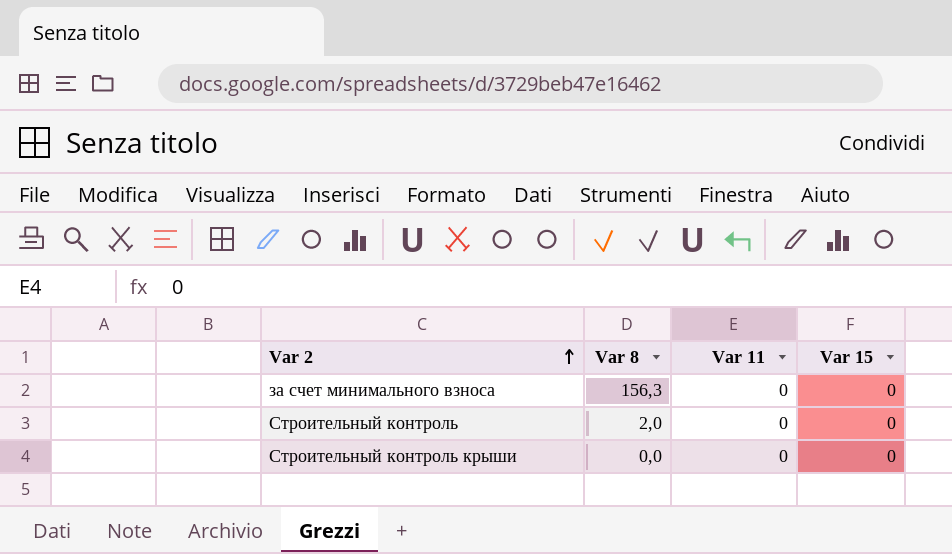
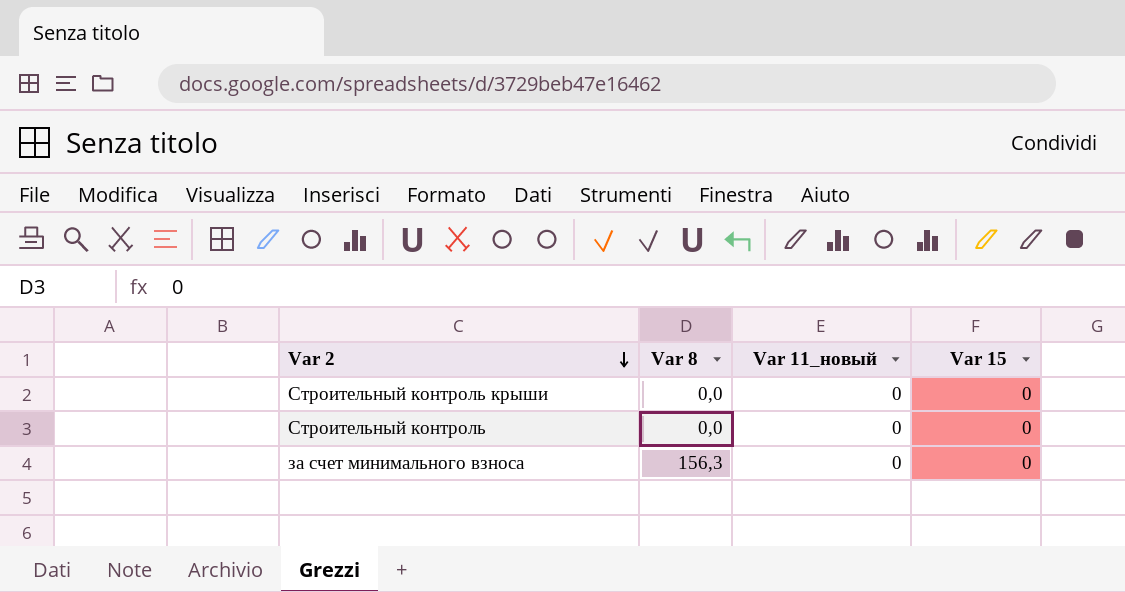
row order: Var 2 ascending -> Var 2 descending
column name: Var 11 -> Var 11_новый
Строительный контроль | Var 8: 2,0 -> 0,0

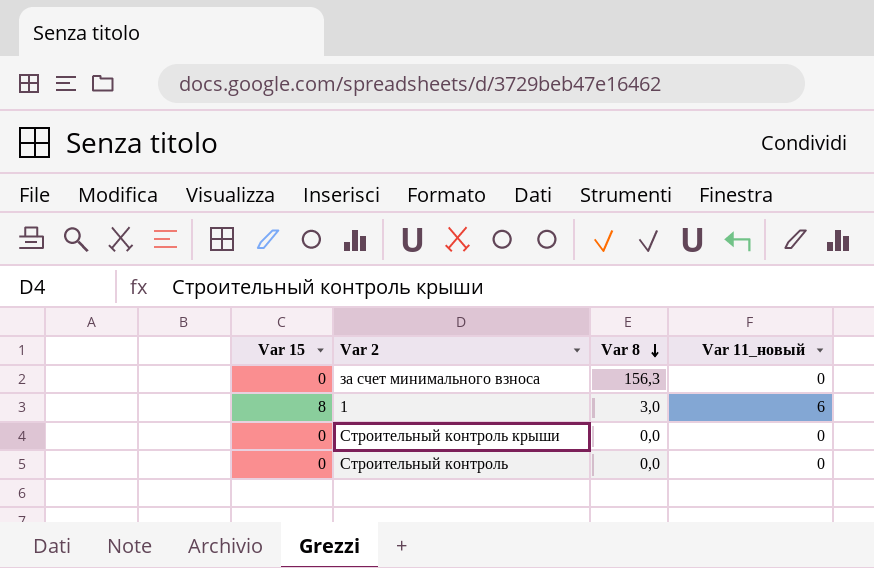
row order: Var 2 descending -> Var 8 descending
column Var 15 | position: 4 -> 1
row 1: none -> 8 | 3,0 | 6

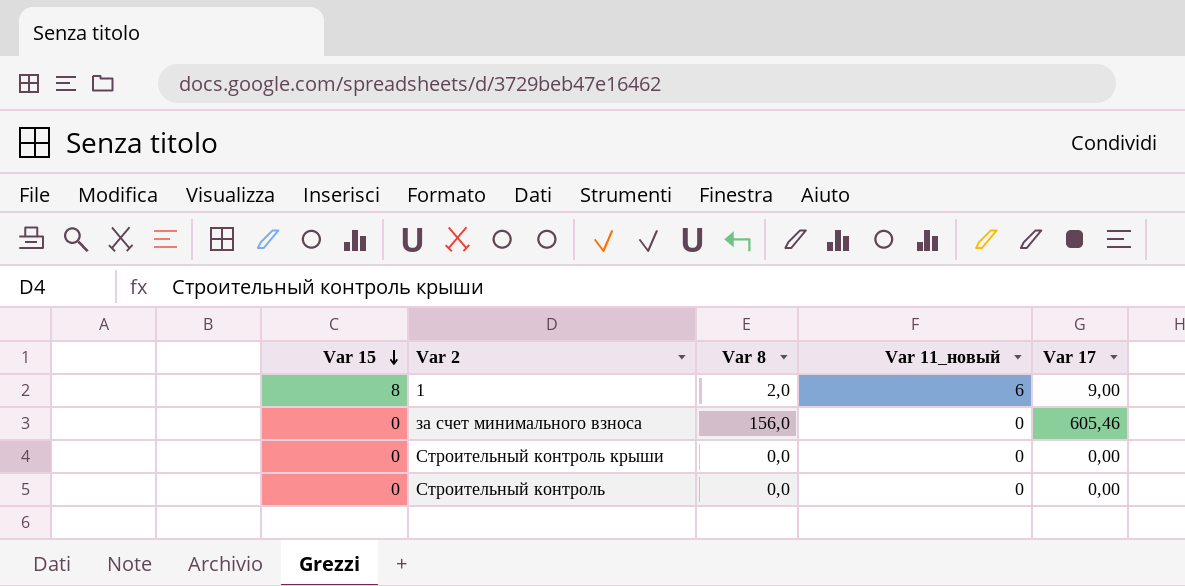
row order: Var 8 descending -> Var 15 descending
column Var 17 | position: none -> 5
1 | Var 8: 3,0 -> 2,0
за счет минимального взноса | Var 8: 156,3 -> 156,0

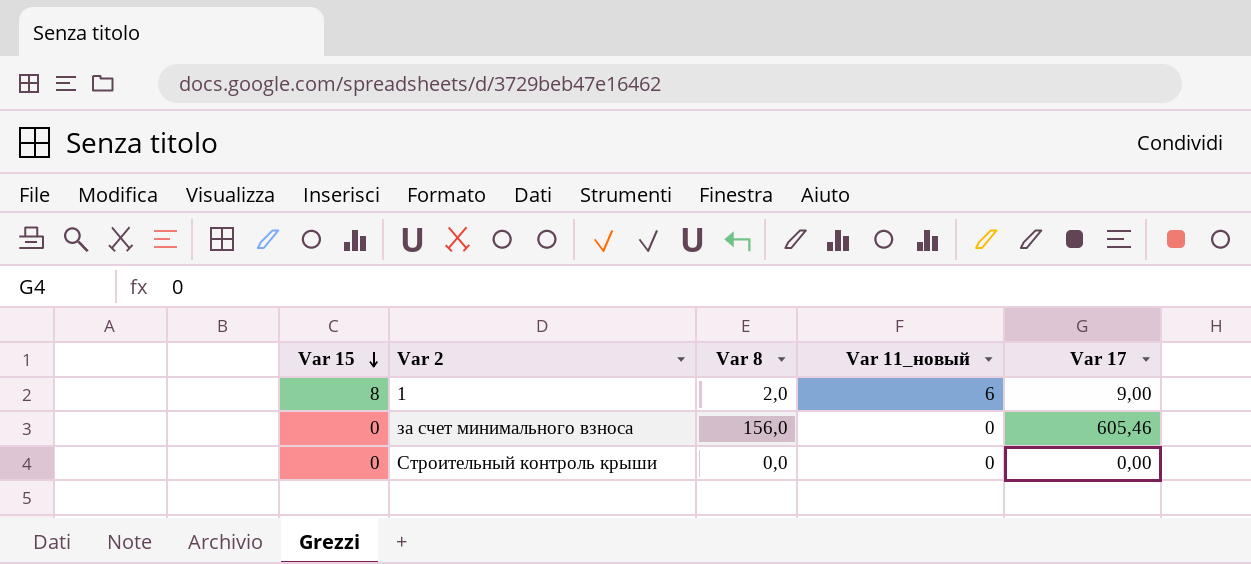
row Строительный контроль: 0 | 0,0 | 0 | 0,00 -> none

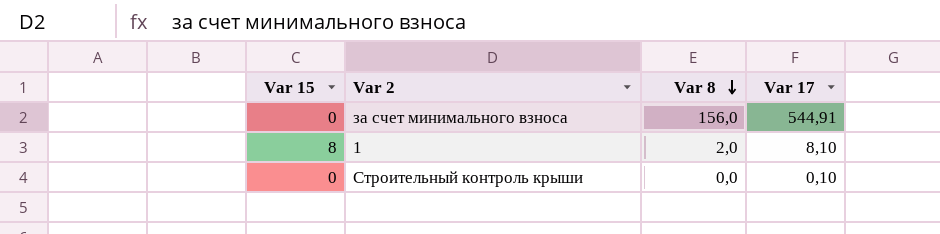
row order: Var 15 descending -> Var 8 descending
column Var 11_новый | position: 4 -> none
за счет минимального взноса | Var 17: 605,46 -> 544,91
1 | Var 17: 9,00 -> 8,10
Строительный контроль крыши | Var 17: 0,00 -> 0,10

